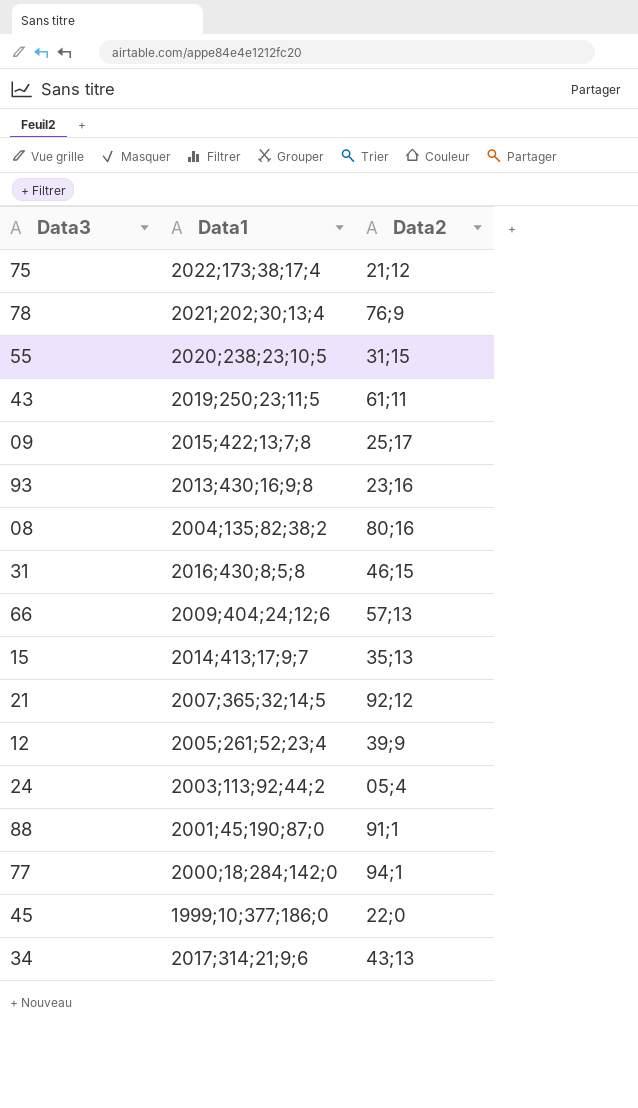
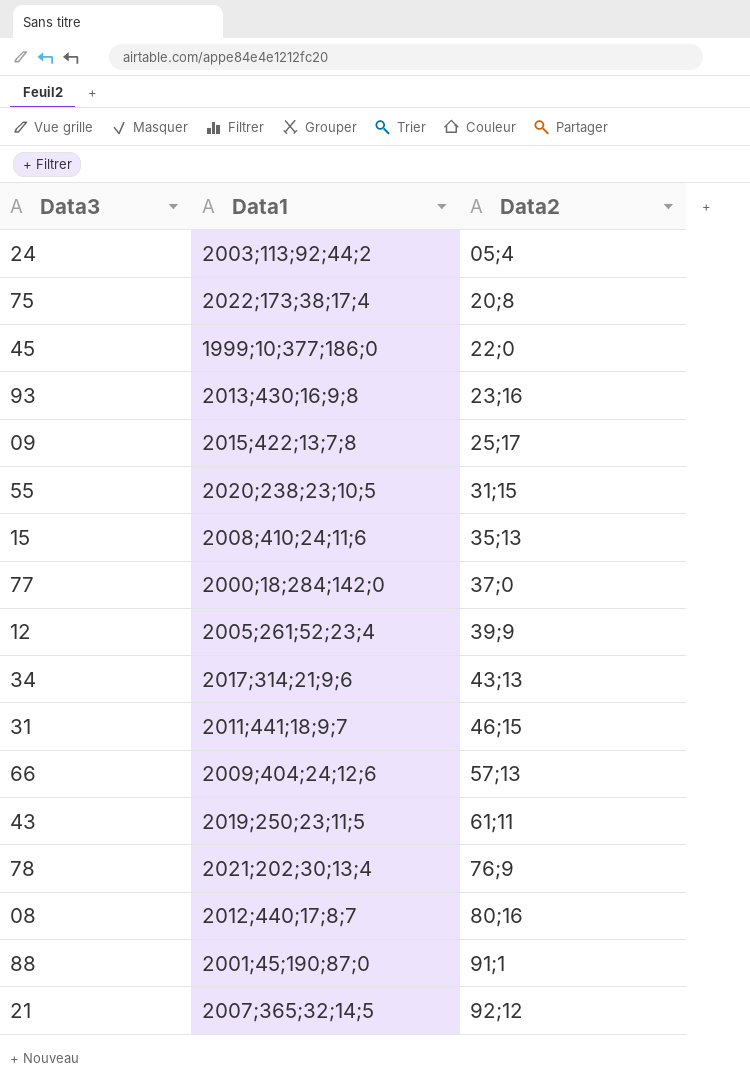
row order: none -> Data2 ascending
75 | Data2: 21;12 -> 20;8
15 | Data1: 2014;413;17;9;7 -> 2008;410;24;11;6
77 | Data2: 94;1 -> 37;0
31 | Data1: 2016;430;8;5;8 -> 2011;441;18;9;7
08 | Data1: 2004;135;82;38;2 -> 2012;440;17;8;7

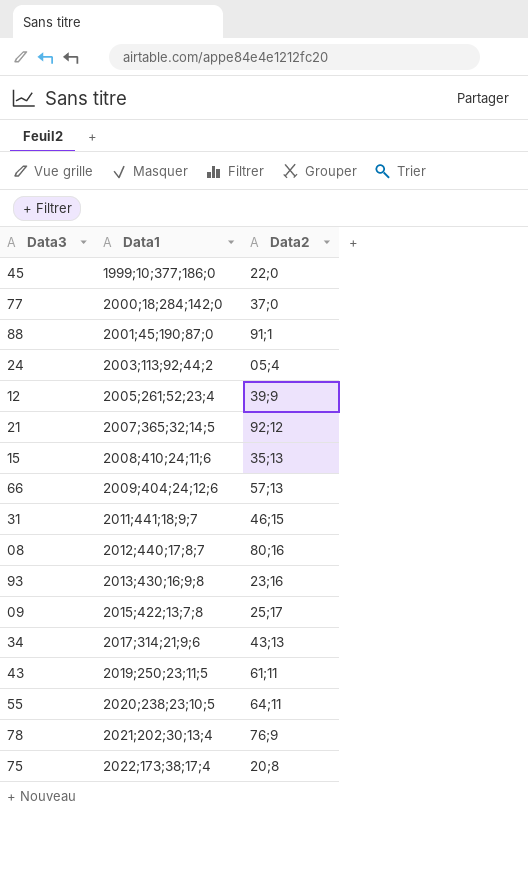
row order: Data2 ascending -> Data1 ascending
55 | Data2: 31;15 -> 64;11

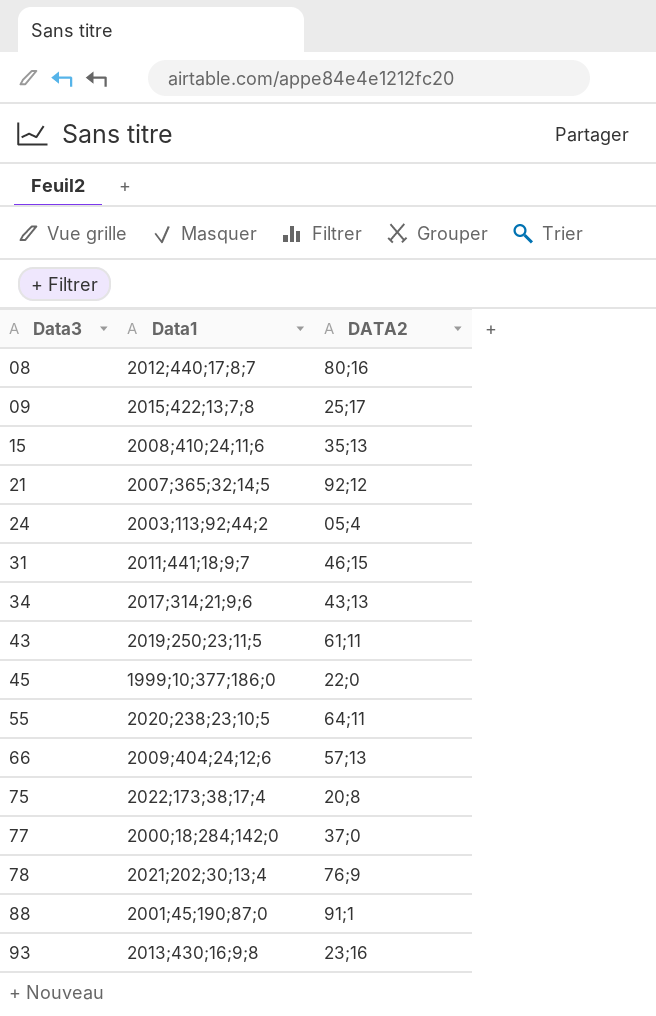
row order: Data1 ascending -> Data3 ascending
column name: Data2 -> DATA2
row 12: 2005;261;52;23;4 | 39;9 -> none

